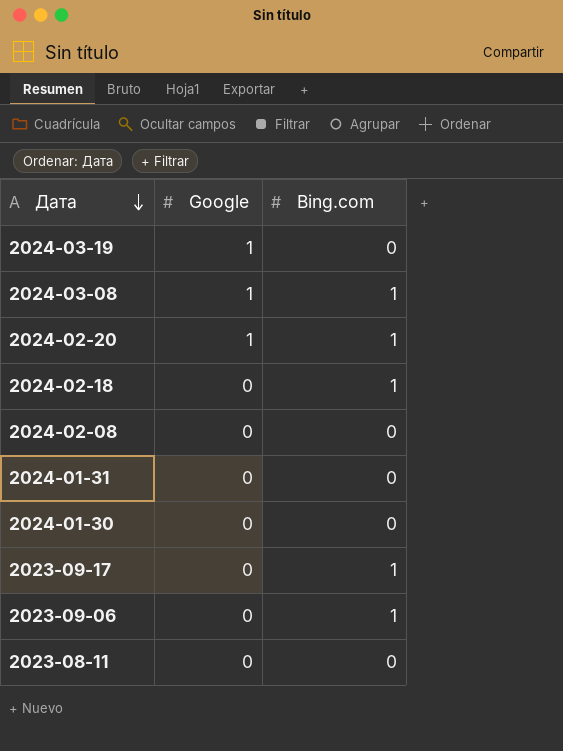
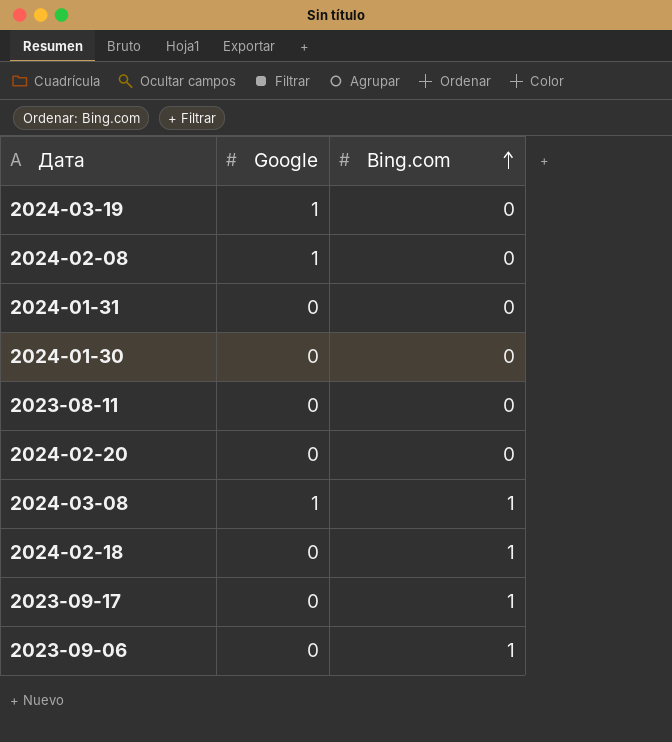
row order: Дата descending -> Bing.com ascending
2024-02-08 | Google: 0 -> 1
2024-02-20 | Google: 1 -> 0
2024-02-20 | Bing.com: 1 -> 0

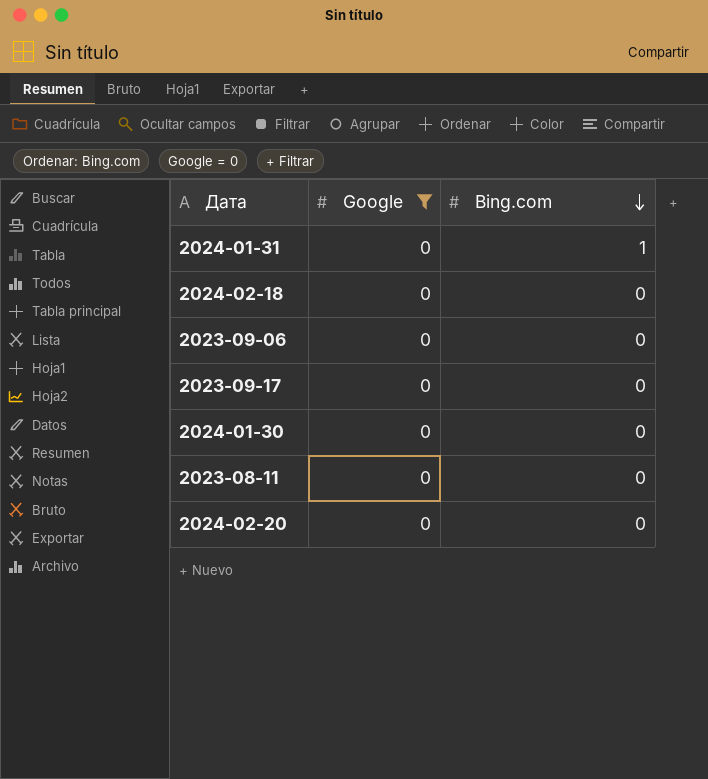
filter: none -> Google = 0
row order: Bing.com ascending -> Bing.com descending
2024-01-31 | Bing.com: 0 -> 1
2024-02-18 | Bing.com: 1 -> 0
2023-09-06 | Bing.com: 1 -> 0
2023-09-17 | Bing.com: 1 -> 0

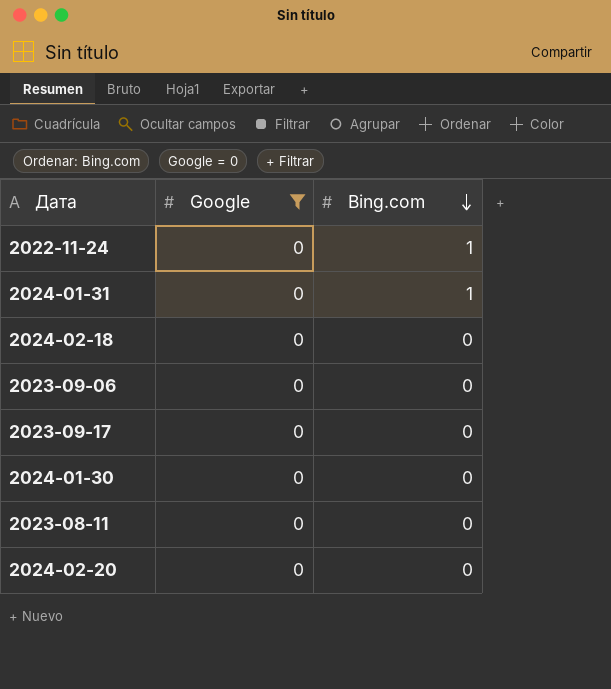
row 2022-11-24: none -> 0 | 1

